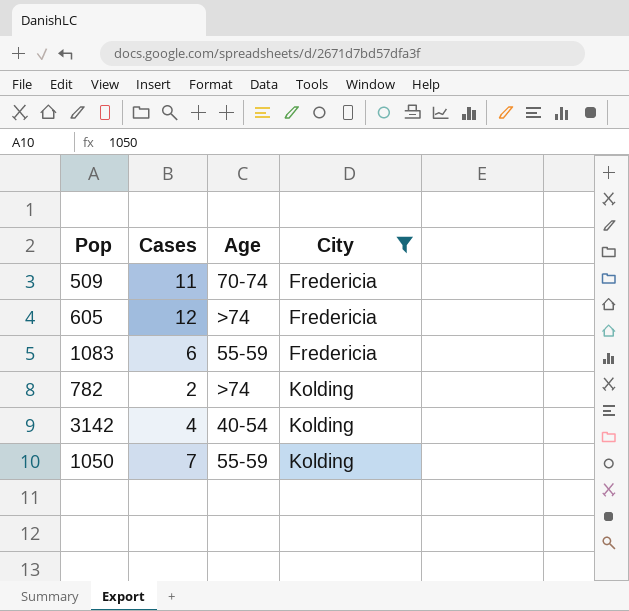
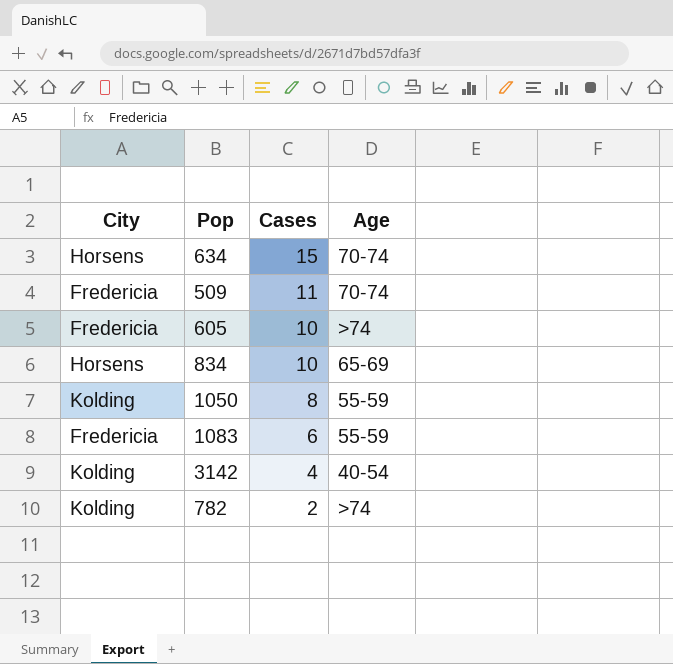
filter: City != Horsens -> none
row order: City ascending -> Cases descending
column City | position: 4 -> 1
605 | Cases: 12 -> 10
1050 | Cases: 7 -> 8

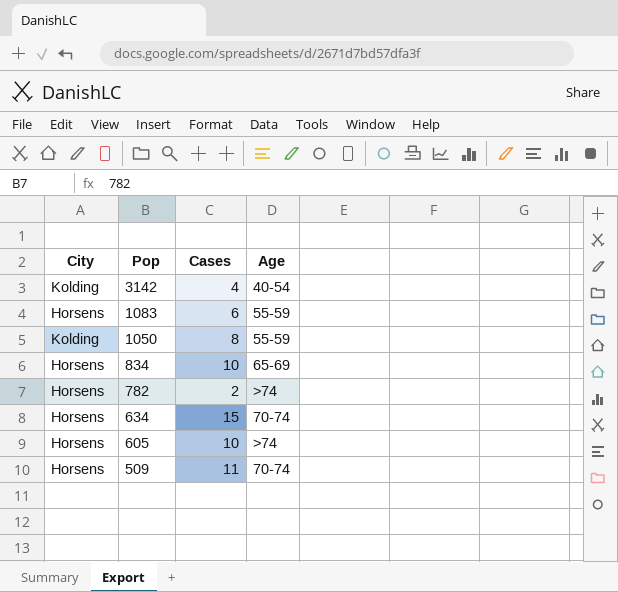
row order: Cases descending -> Pop descending
1083 | City: Fredericia -> Horsens
782 | City: Kolding -> Horsens
605 | City: Fredericia -> Horsens
509 | City: Fredericia -> Horsens

